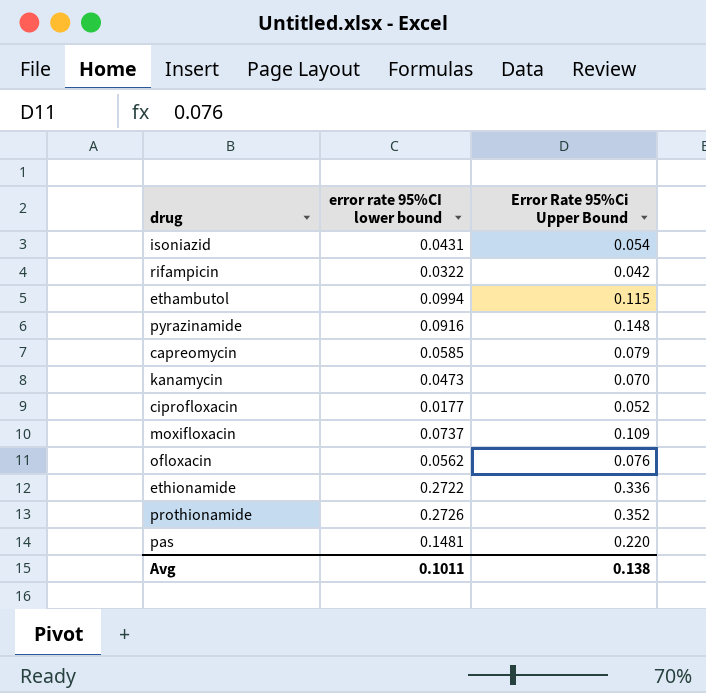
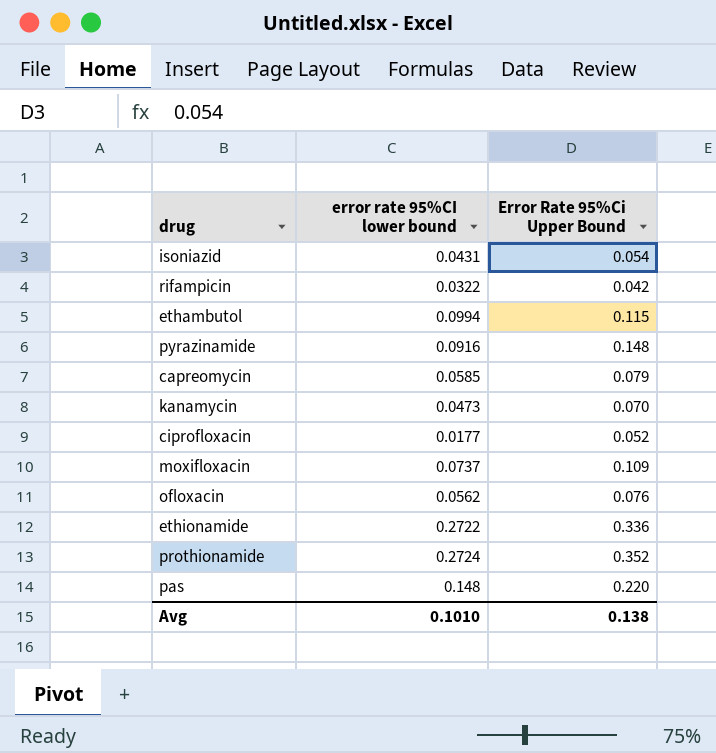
prothionamide | error rate 95%CI lower bound: 0.2726 -> 0.2724
pas | error rate 95%CI lower bound: 0.1481 -> 0.148
Avg | error rate 95%CI lower bound: 0.1011 -> 0.1010

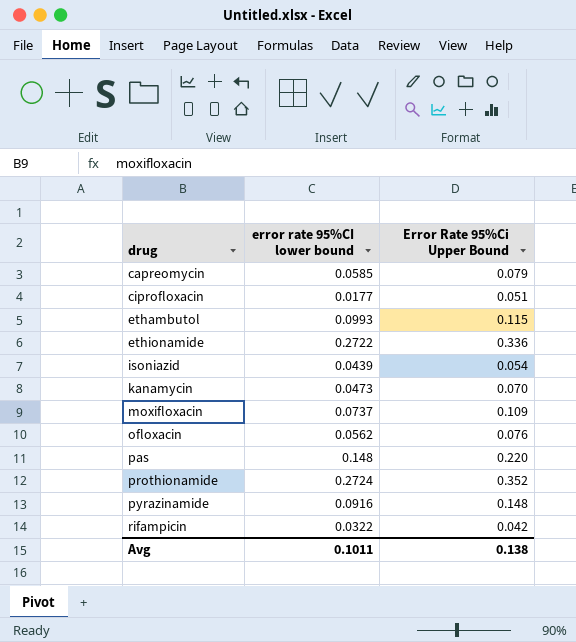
row order: none -> drug ascending
ciprofloxacin | Error Rate 95%Ci Upper Bound: 0.052 -> 0.051
ethambutol | error rate 95%CI lower bound: 0.0994 -> 0.0993
isoniazid | error rate 95%CI lower bound: 0.0431 -> 0.0439
Avg | error rate 95%CI lower bound: 0.1010 -> 0.1011

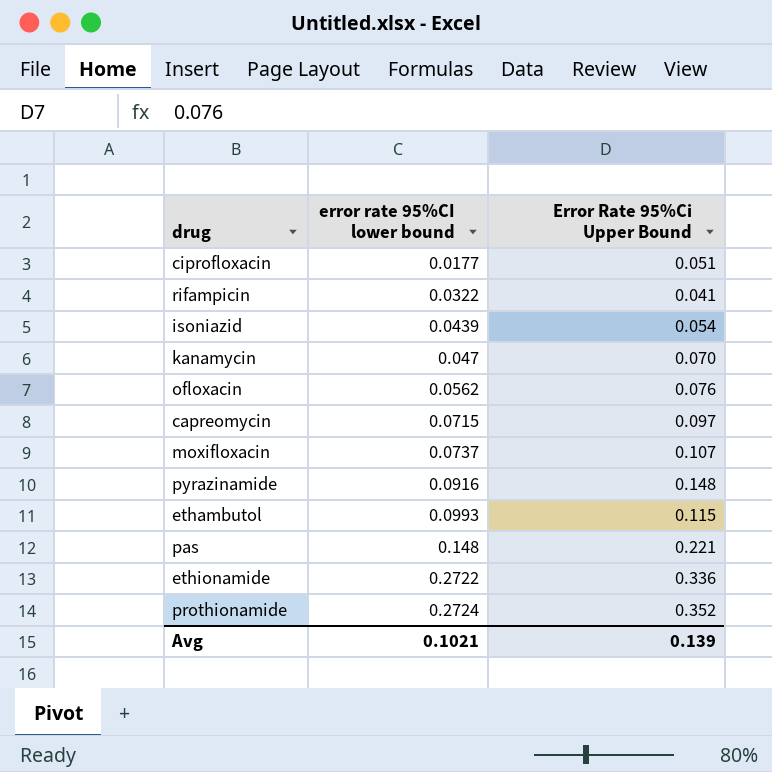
row order: drug ascending -> error rate 95%CI lower bound ascending
rifampicin | Error Rate 95%Ci Upper Bound: 0.042 -> 0.041
kanamycin | error rate 95%CI lower bound: 0.0473 -> 0.047
capreomycin | error rate 95%CI lower bound: 0.0585 -> 0.0715
capreomycin | Error Rate 95%Ci Upper Bound: 0.079 -> 0.097
moxifloxacin | Error Rate 95%Ci Upper Bound: 0.109 -> 0.107
pas | Error Rate 95%Ci Upper Bound: 0.220 -> 0.221
Avg | error rate 95%CI lower bound: 0.1011 -> 0.1021
Avg | Error Rate 95%Ci Upper Bound: 0.138 -> 0.139

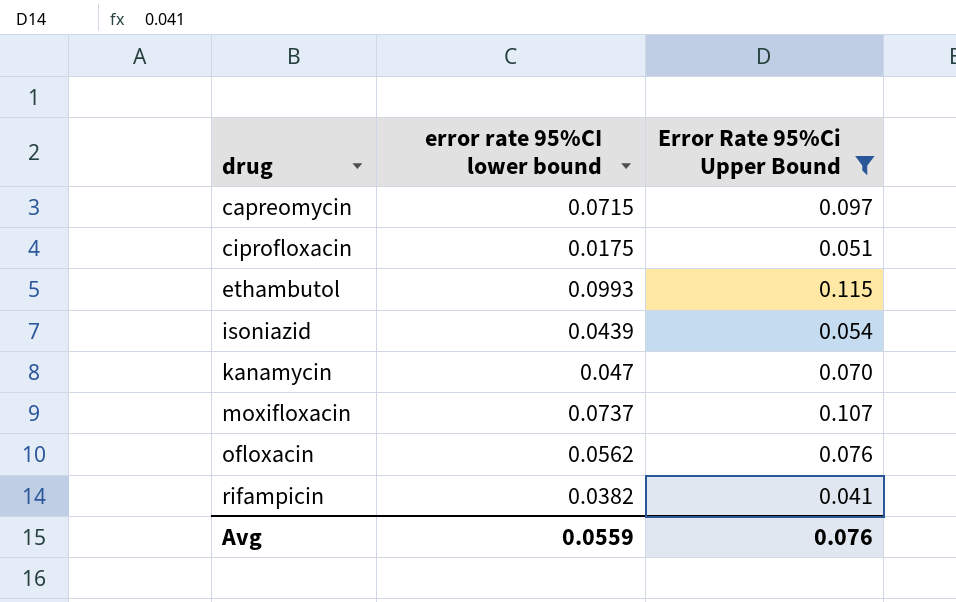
filter: none -> Error Rate 95%Ci Upper Bound <= 0.115
row order: error rate 95%CI lower bound ascending -> drug ascending
ciprofloxacin | error rate 95%CI lower bound: 0.0177 -> 0.0175
rifampicin | error rate 95%CI lower bound: 0.0322 -> 0.0382
Avg | error rate 95%CI lower bound: 0.1021 -> 0.0559
Avg | Error Rate 95%Ci Upper Bound: 0.139 -> 0.076

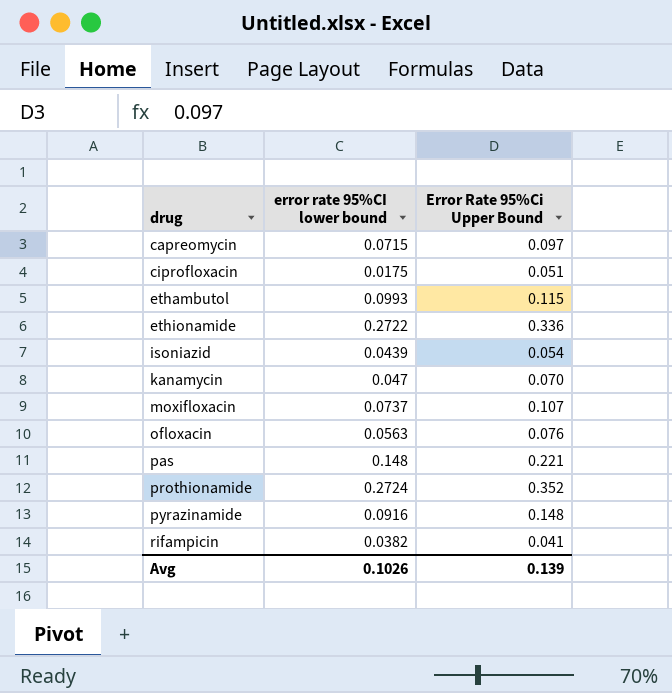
filter: Error Rate 95%Ci Upper Bound <= 0.115 -> none
ofloxacin | error rate 95%CI lower bound: 0.0562 -> 0.0563
Avg | error rate 95%CI lower bound: 0.0559 -> 0.1026
Avg | Error Rate 95%Ci Upper Bound: 0.076 -> 0.139

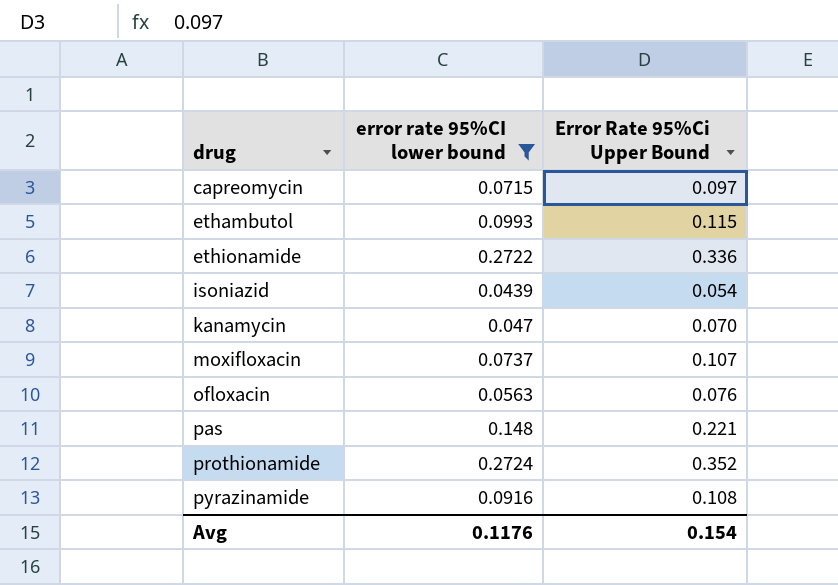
filter: none -> error rate 95%CI lower bound >= 0.0439
pyrazinamide | Error Rate 95%Ci Upper Bound: 0.148 -> 0.108
Avg | error rate 95%CI lower bound: 0.1026 -> 0.1176
Avg | Error Rate 95%Ci Upper Bound: 0.139 -> 0.154

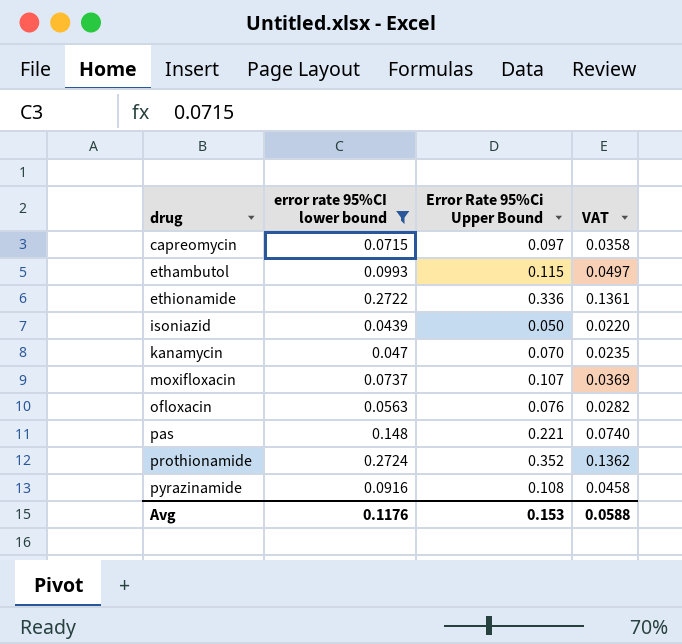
column VAT | formula: none -> [error rate 95%CI lower bound] * 0.5
isoniazid | Error Rate 95%Ci Upper Bound: 0.054 -> 0.050
Avg | Error Rate 95%Ci Upper Bound: 0.154 -> 0.153

